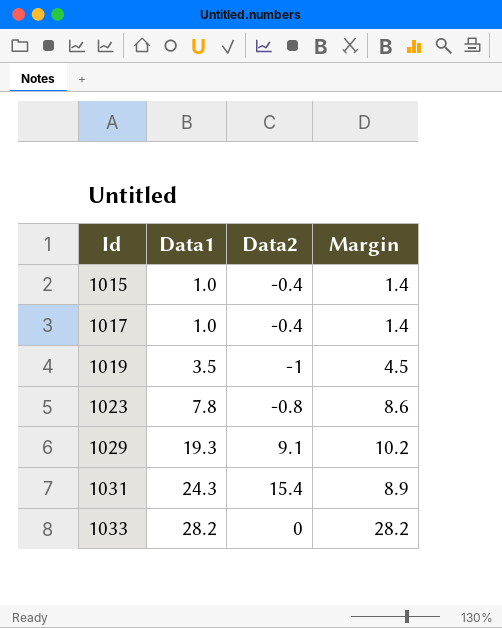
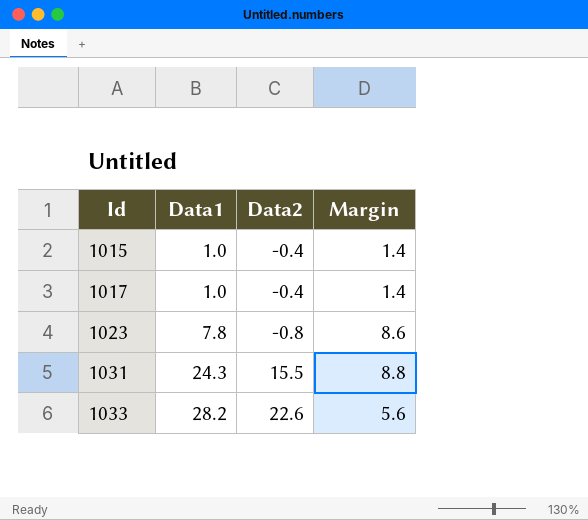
row 1019: 3.5 | -1 | 4.5 -> none
row 1029: 19.3 | 9.1 | 10.2 -> none
1031 | Data2: 15.4 -> 15.5
1031 | Margin: 8.9 -> 8.8
1033 | Data2: 0 -> 22.6
1033 | Margin: 28.2 -> 5.6

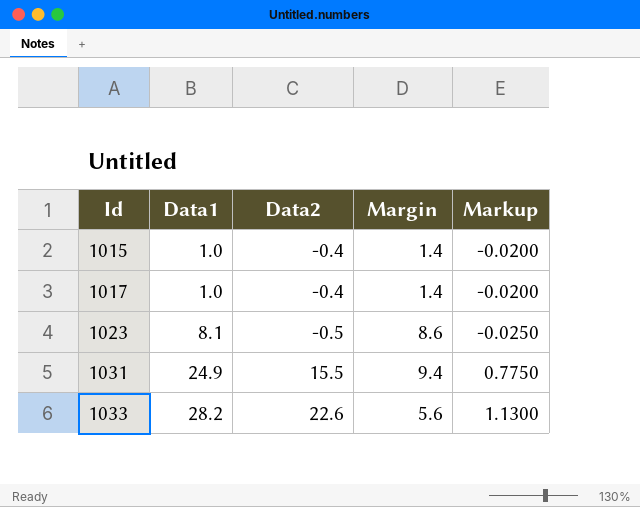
column Markup | formula: none -> [Data2] * 0.05
1023 | Data1: 7.8 -> 8.1
1023 | Data2: -0.8 -> -0.5
1031 | Data1: 24.3 -> 24.9
1031 | Margin: 8.8 -> 9.4

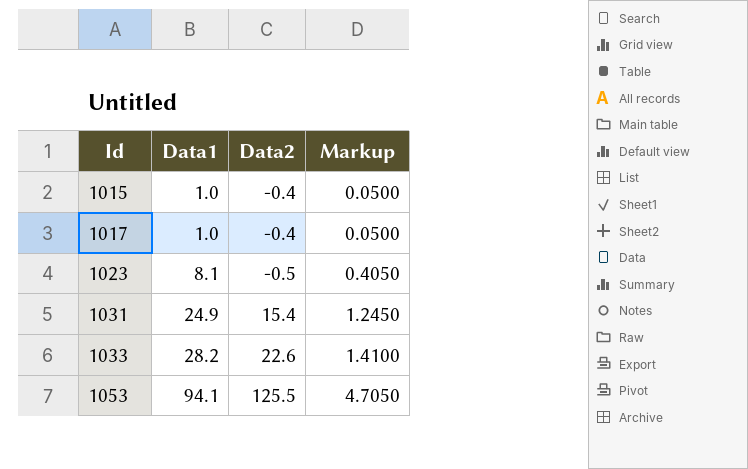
column Margin | formula: [Data1] - [Data2] -> none
column Markup | formula: [Data2] * 0.05 -> [Data1] * 0.05
1031 | Data2: 15.5 -> 15.4
row 1053: none -> 94.1 | 125.5 | 4.7050

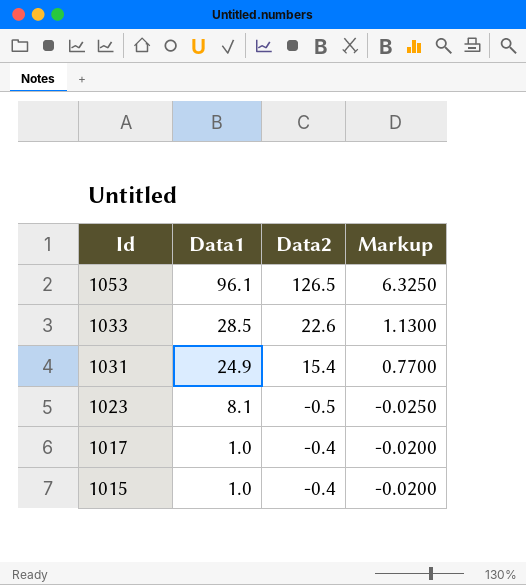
row order: Id ascending -> Id descending
column Markup | formula: [Data1] * 0.05 -> [Data2] * 0.05
1053 | Data1: 94.1 -> 96.1
1053 | Data2: 125.5 -> 126.5
1033 | Data1: 28.2 -> 28.5

